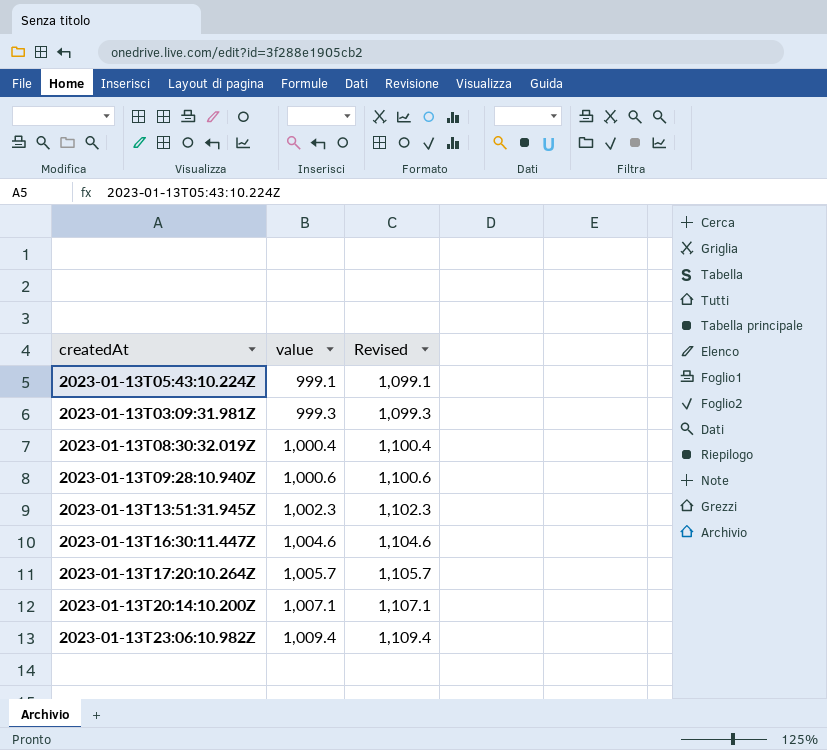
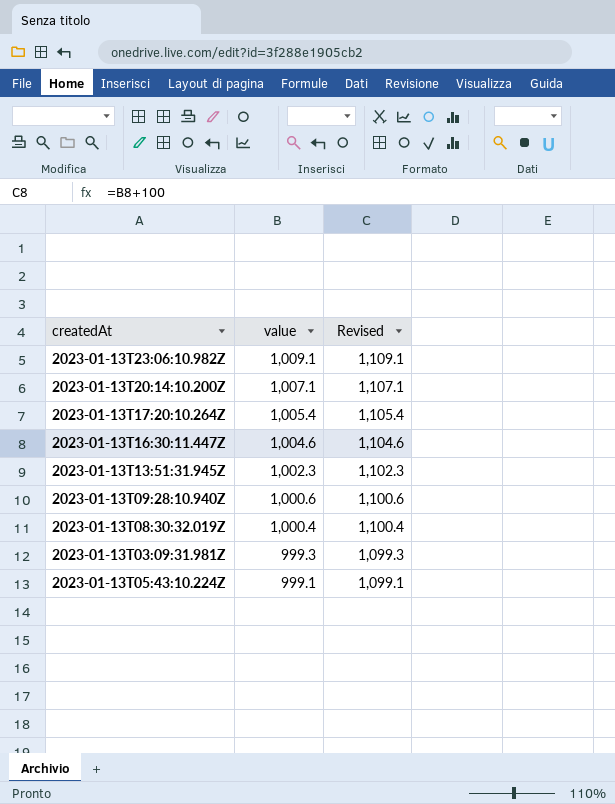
row order: value ascending -> value descending
2023-01-13T23:06:10.982Z | value: 1,009.4 -> 1,009.1
2023-01-13T23:06:10.982Z | Revised: 1,109.4 -> 1,109.1
2023-01-13T17:20:10.264Z | value: 1,005.7 -> 1,005.4
2023-01-13T17:20:10.264Z | Revised: 1,105.7 -> 1,105.4

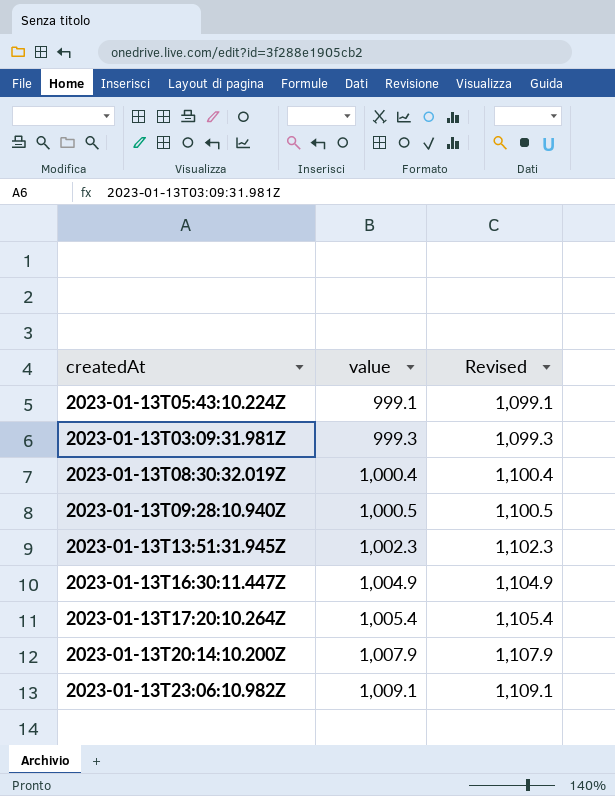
row order: value descending -> value ascending
2023-01-13T09:28:10.940Z | value: 1,000.6 -> 1,000.5
2023-01-13T09:28:10.940Z | Revised: 1,100.6 -> 1,100.5
2023-01-13T16:30:11.447Z | value: 1,004.6 -> 1,004.9
2023-01-13T16:30:11.447Z | Revised: 1,104.6 -> 1,104.9
2023-01-13T20:14:10.200Z | value: 1,007.1 -> 1,007.9
2023-01-13T20:14:10.200Z | Revised: 1,107.1 -> 1,107.9

